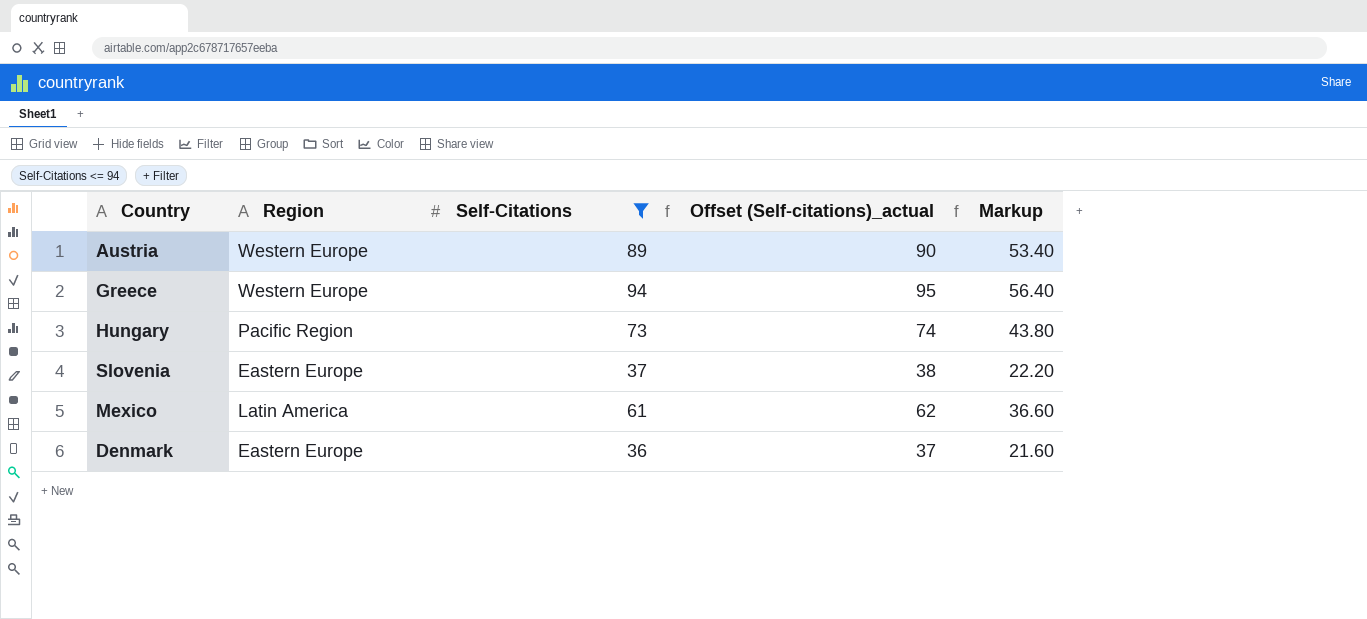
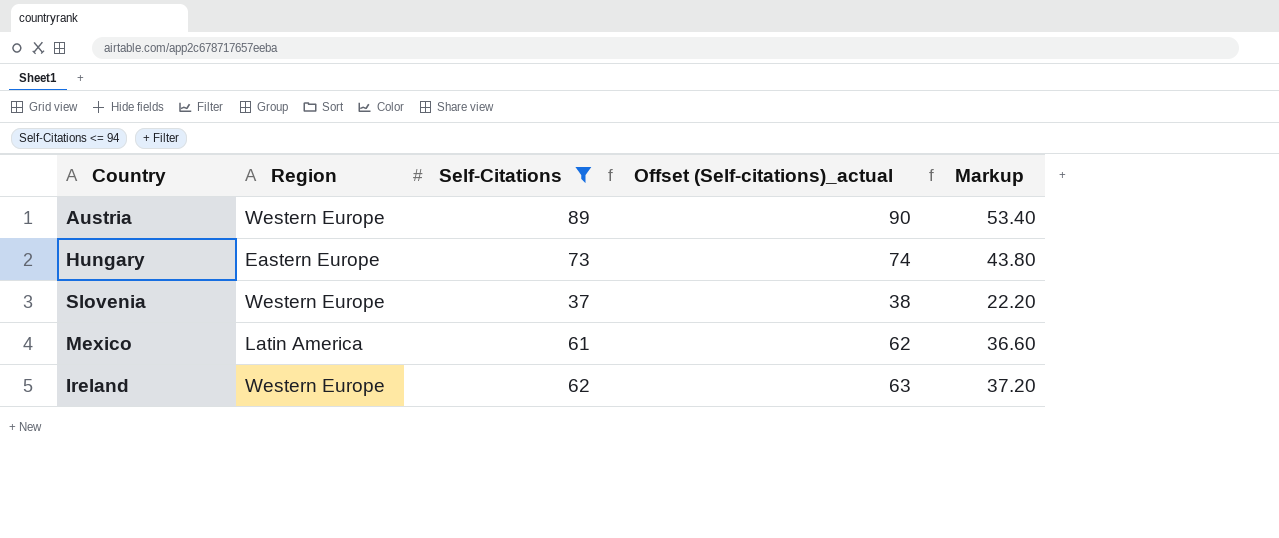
row Greece: Western Europe | 94 | 95 | 56.40 -> none
row Denmark: Eastern Europe | 36 | 37 | 21.60 -> none
Hungary | Region: Pacific Region -> Eastern Europe
Slovenia | Region: Eastern Europe -> Western Europe
row Ireland: none -> Western Europe | 62 | 63 | 37.20

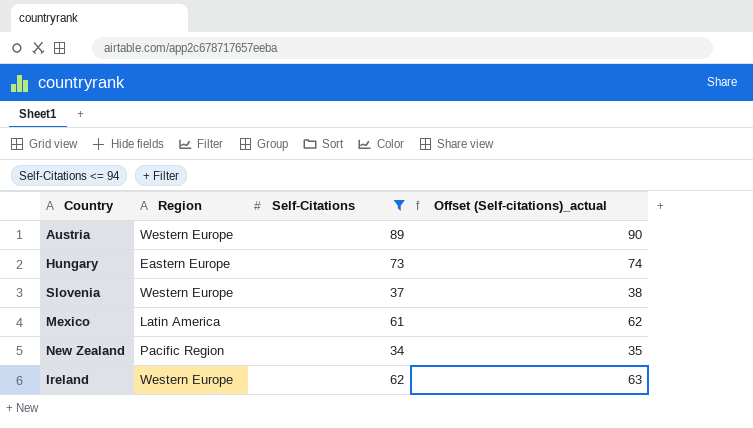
column Markup | formula: [Self-Citations] * 0.6 -> none
row New Zealand: none -> Pacific Region | 34 | 35

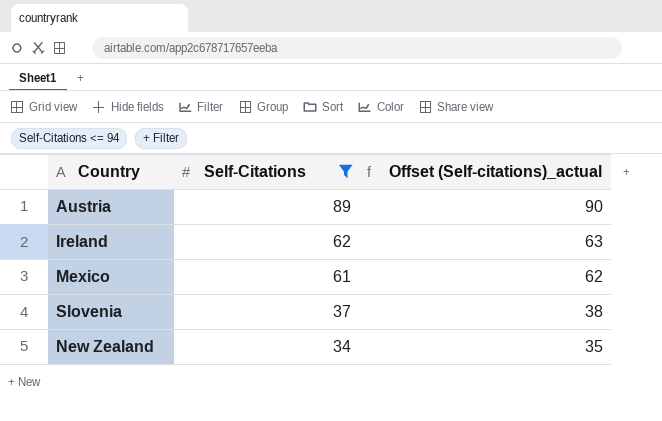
row order: none -> Self-Citations descending
column Region | position: 2 -> none
row Hungary: Eastern Europe | 73 | 74 -> none

